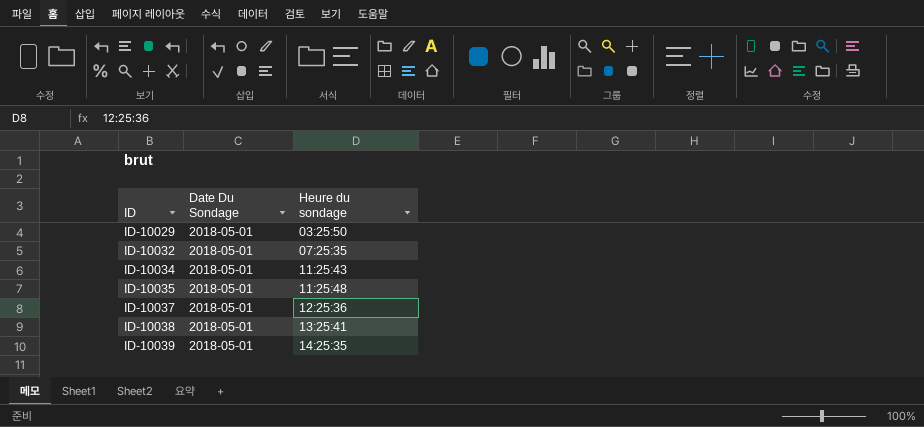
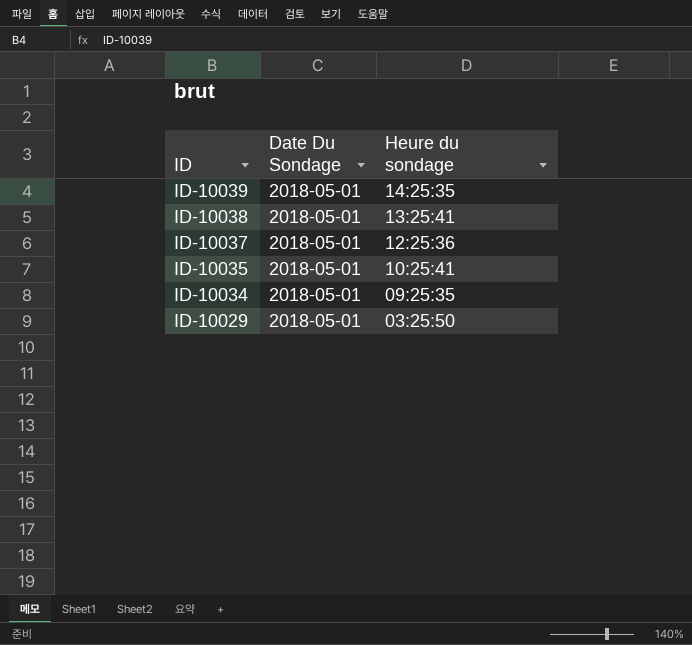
row order: ID ascending -> ID descending
row ID-10032: 2018-05-01 | 07:25:35 -> none
ID-10035 | Heure du sondage: 11:25:48 -> 10:25:41
ID-10034 | Heure du sondage: 11:25:43 -> 09:25:35

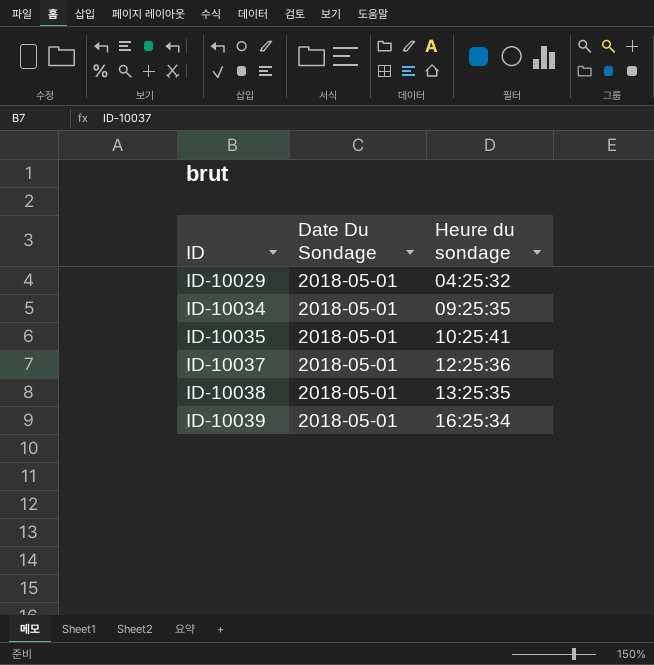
row order: ID descending -> ID ascending
ID-10029 | Heure du sondage: 03:25:50 -> 04:25:32
ID-10038 | Heure du sondage: 13:25:41 -> 13:25:35
ID-10039 | Heure du sondage: 14:25:35 -> 16:25:34

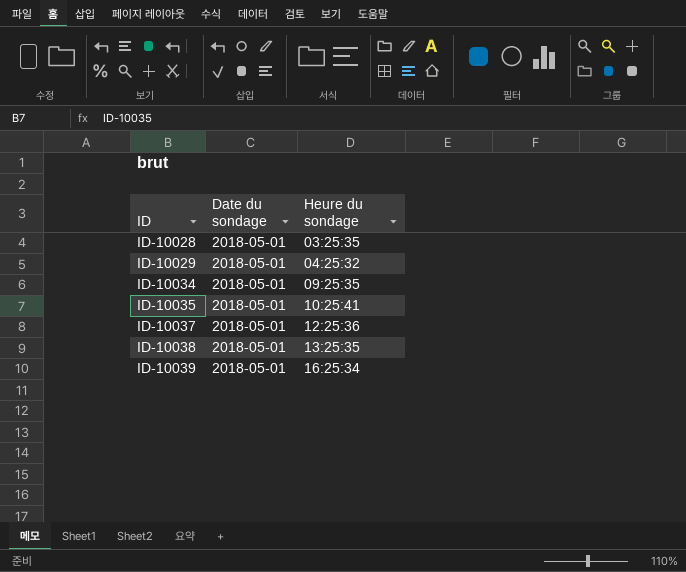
column name: Date Du Sondage -> Date du sondage
row ID-10028: none -> 2018-05-01 | 03:25:35

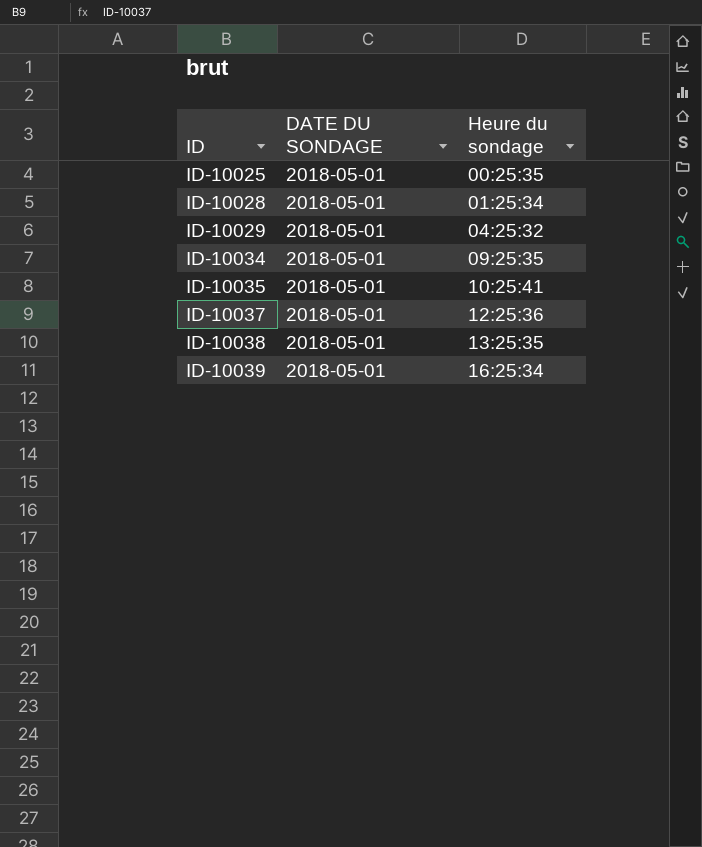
column name: Date du sondage -> DATE DU SONDAGE
row ID-10025: none -> 2018-05-01 | 00:25:35
ID-10028 | Heure du sondage: 03:25:35 -> 01:25:34

